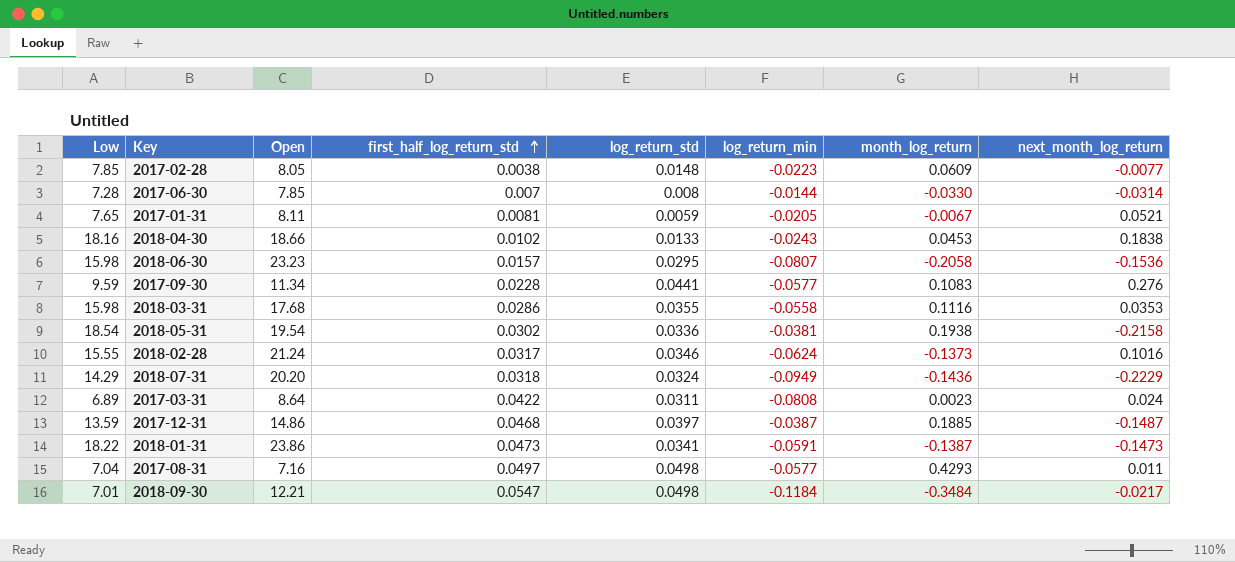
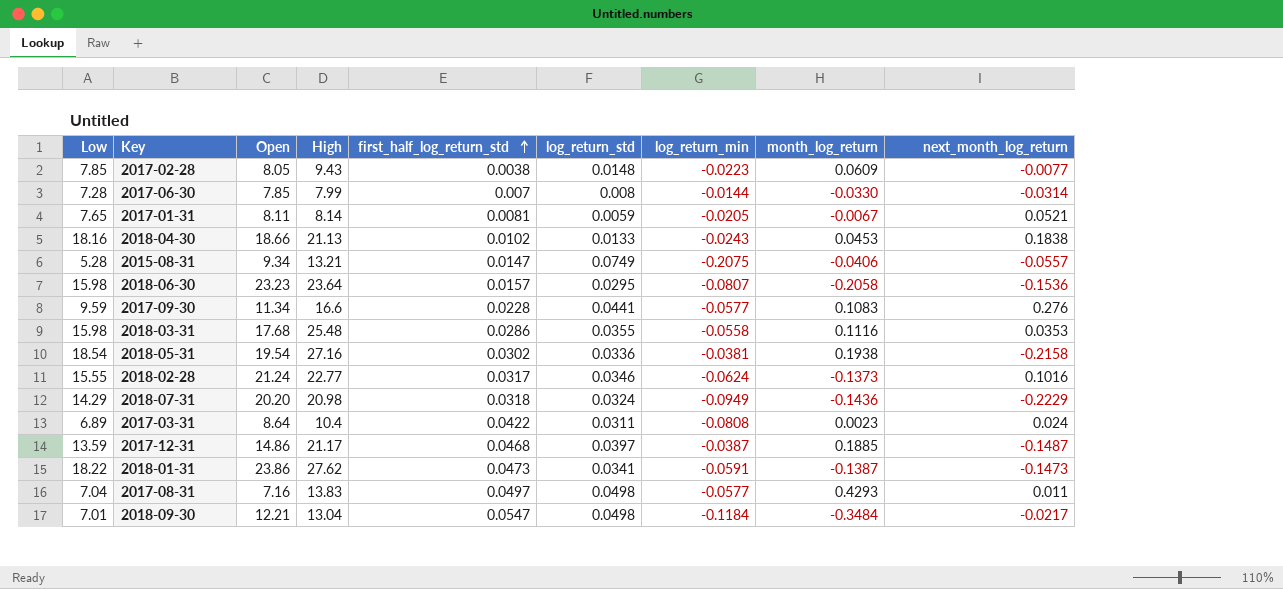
column High | position: none -> 4
row 2015-08-31: none -> 5.28 | 9.34 | 13.21 | 0.0147 | 0.0749 | -0.2075 | -0.0406 | -0.0557

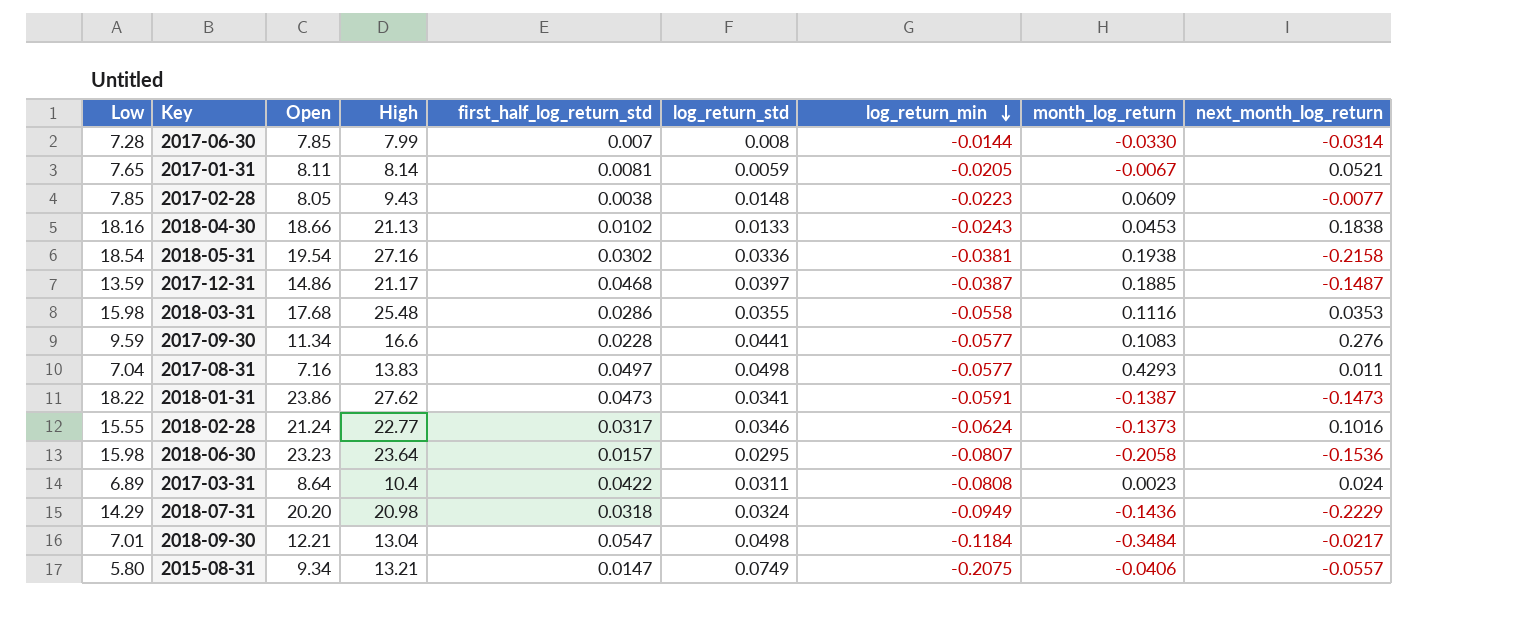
row order: first_half_log_return_std ascending -> log_return_min descending
2015-08-31 | Low: 5.28 -> 5.80

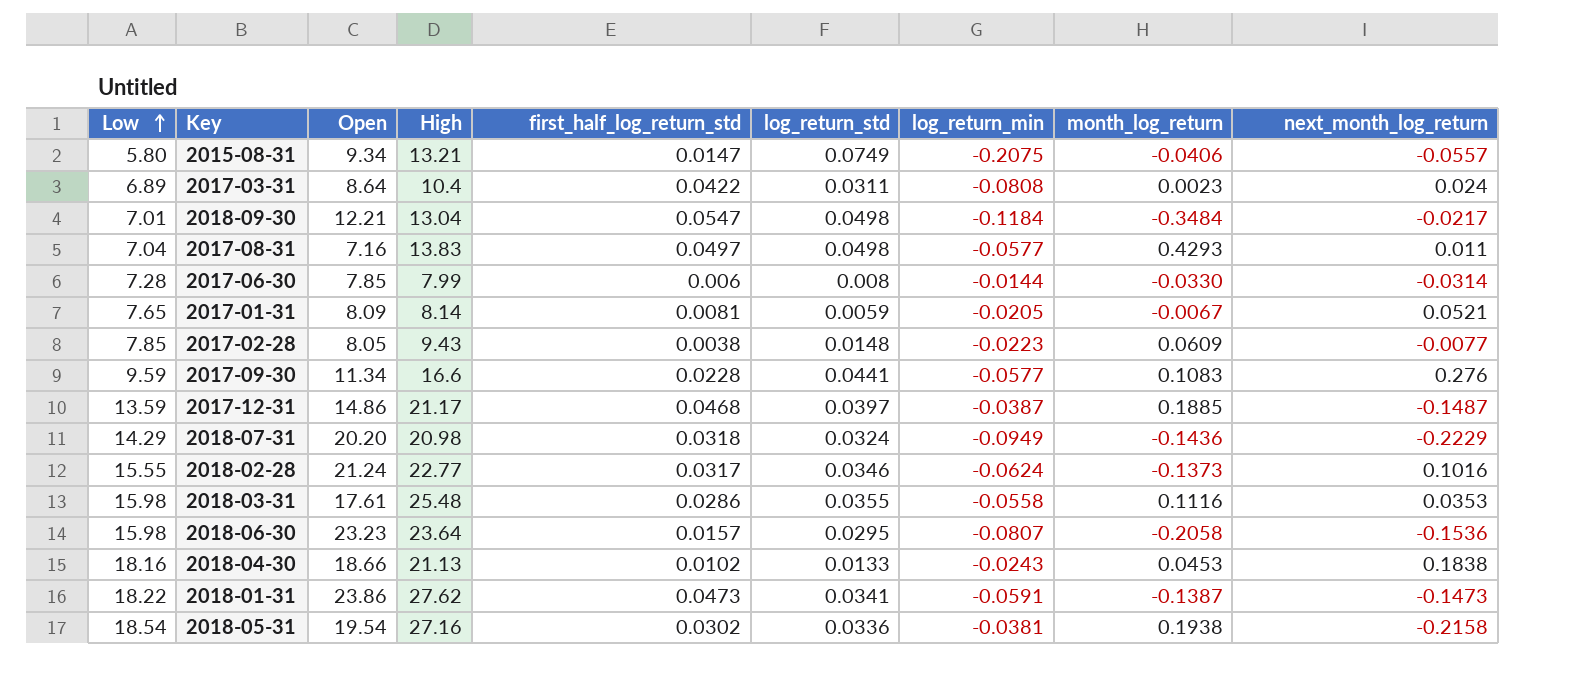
row order: log_return_min descending -> Low ascending
2017-06-30 | first_half_log_return_std: 0.007 -> 0.006
2017-01-31 | Open: 8.11 -> 8.09
2018-03-31 | Open: 17.68 -> 17.61

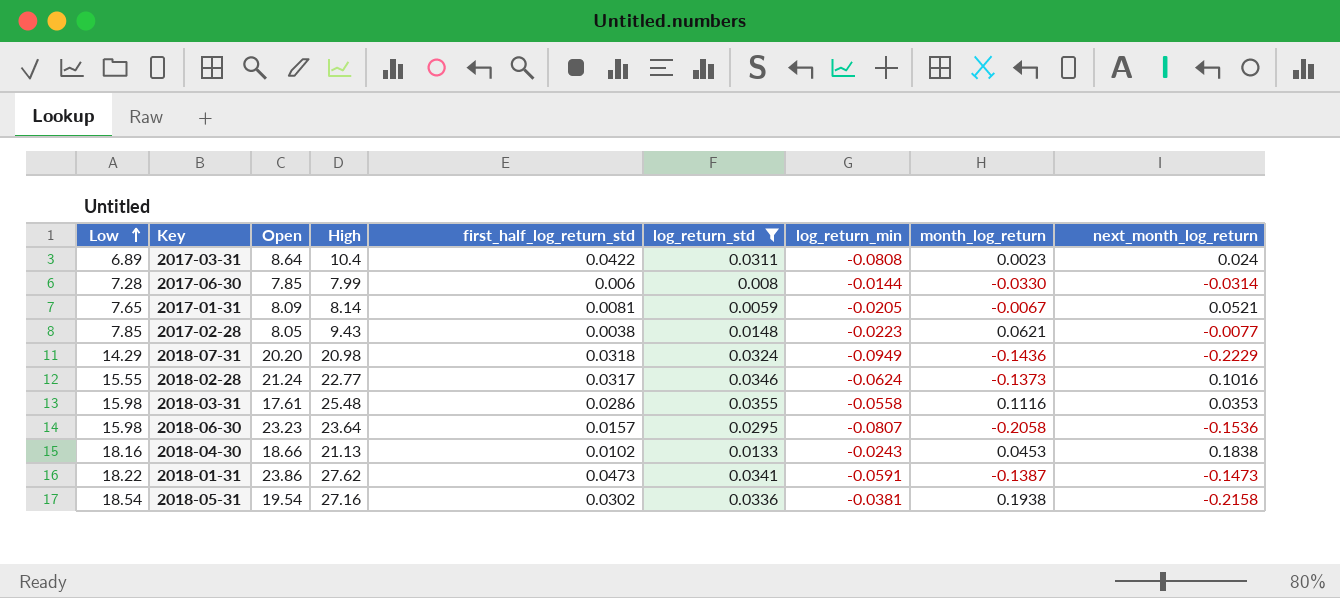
filter: none -> log_return_std <= 0.0355
2017-02-28 | month_log_return: 0.0609 -> 0.0621

